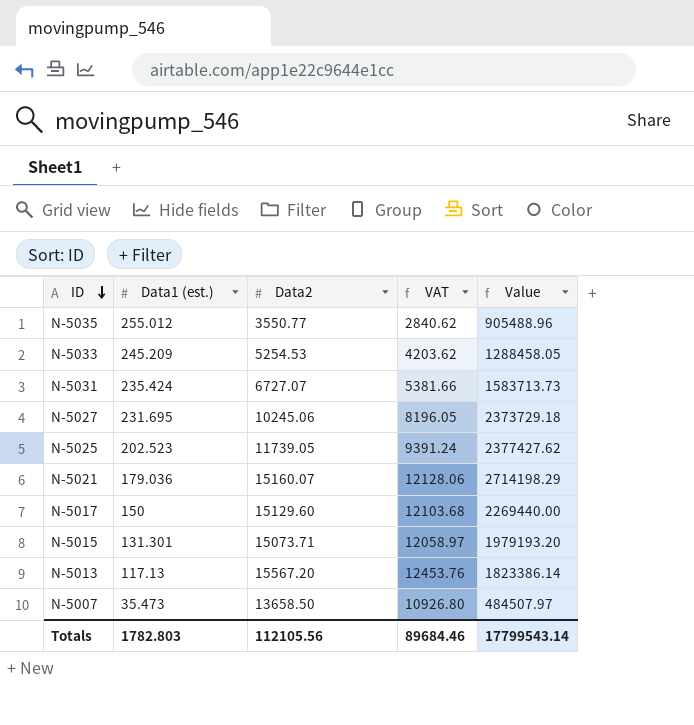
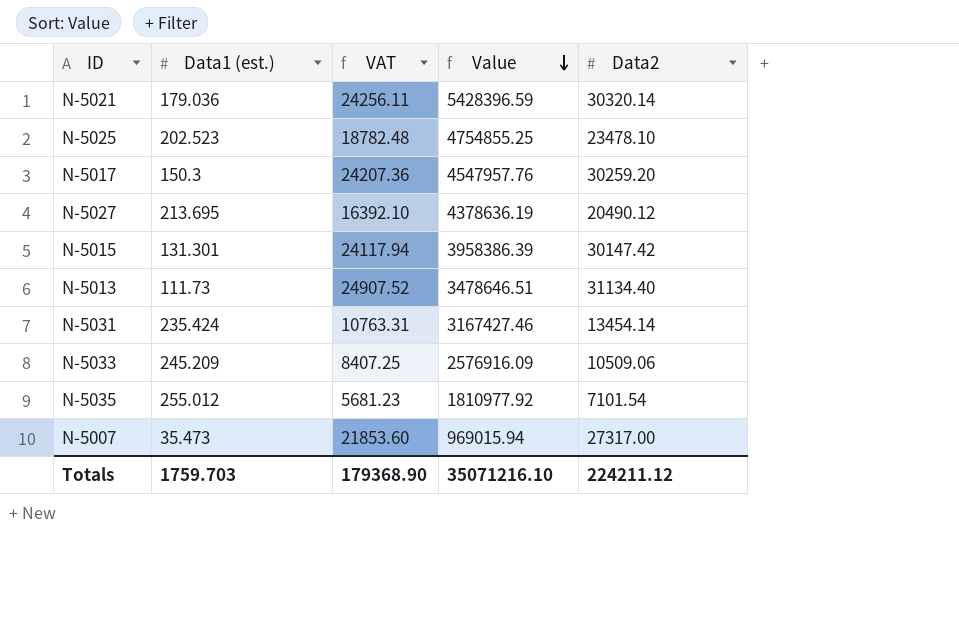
row order: ID descending -> Value descending
column Data2 | position: 3 -> 5
N-5021 | VAT: 12128.06 -> 24256.11
N-5021 | Value: 2714198.29 -> 5428396.59
N-5021 | Data2: 15160.07 -> 30320.14
N-5025 | VAT: 9391.24 -> 18782.48
N-5025 | Value: 2377427.62 -> 4754855.25
N-5025 | Data2: 11739.05 -> 23478.10
N-5017 | Data1 (est.): 150 -> 150.3
N-5017 | VAT: 12103.68 -> 24207.36
N-5017 | Value: 2269440.00 -> 4547957.76
N-5017 | Data2: 15129.60 -> 30259.20
N-5027 | Data1 (est.): 231.695 -> 213.695
N-5027 | VAT: 8196.05 -> 16392.10
N-5027 | Value: 2373729.18 -> 4378636.19
N-5027 | Data2: 10245.06 -> 20490.12
N-5015 | VAT: 12058.97 -> 24117.94
N-5015 | Value: 1979193.20 -> 3958386.39
N-5015 | Data2: 15073.71 -> 30147.42
N-5013 | Data1 (est.): 117.13 -> 111.73
N-5013 | VAT: 12453.76 -> 24907.52
N-5013 | Value: 1823386.14 -> 3478646.51
N-5013 | Data2: 15567.20 -> 31134.40
N-5031 | VAT: 5381.66 -> 10763.31
N-5031 | Value: 1583713.73 -> 3167427.46
N-5031 | Data2: 6727.07 -> 13454.14
N-5033 | VAT: 4203.62 -> 8407.25
N-5033 | Value: 1288458.05 -> 2576916.09
N-5033 | Data2: 5254.53 -> 10509.06
N-5035 | VAT: 2840.62 -> 5681.23
N-5035 | Value: 905488.96 -> 1810977.92
N-5035 | Data2: 3550.77 -> 7101.54
N-5007 | VAT: 10926.80 -> 21853.60
N-5007 | Value: 484507.97 -> 969015.94
N-5007 | Data2: 13658.50 -> 27317.00
Totals | Data1 (est.): 1782.803 -> 1759.703
Totals | VAT: 89684.46 -> 179368.90
Totals | Value: 17799543.14 -> 35071216.10
Totals | Data2: 112105.56 -> 224211.12

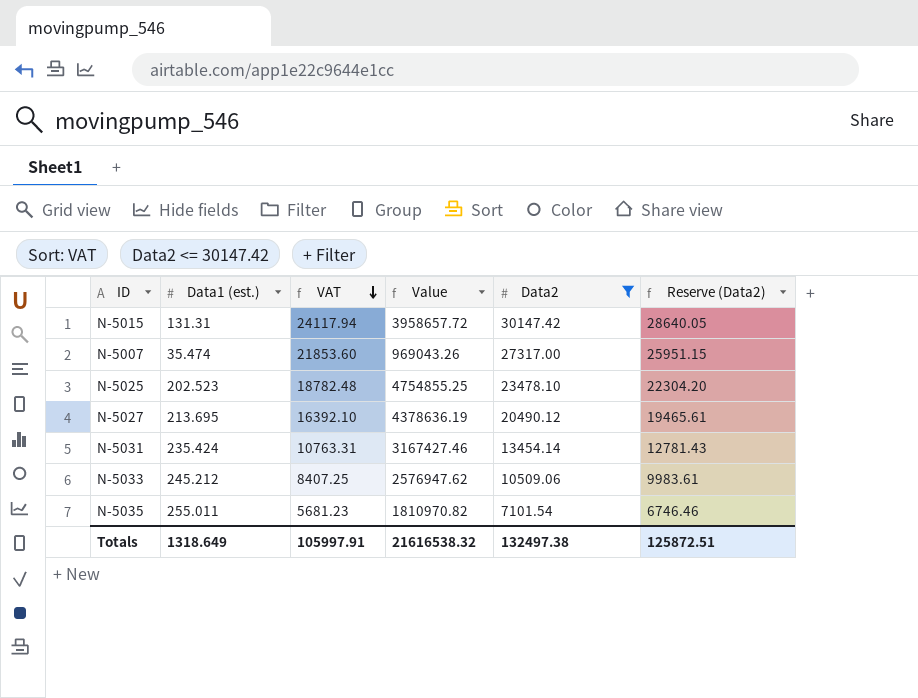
filter: none -> Data2 <= 30147.42
row order: Value descending -> VAT descending
column Reserve (Data2) | formula: none -> [Data2] * 0.95
N-5015 | Data1 (est.): 131.301 -> 131.31
N-5015 | Value: 3958386.39 -> 3958657.72
N-5007 | Data1 (est.): 35.473 -> 35.474
N-5007 | Value: 969015.94 -> 969043.26
N-5033 | Data1 (est.): 245.209 -> 245.212
N-5033 | Value: 2576916.09 -> 2576947.62
N-5035 | Data1 (est.): 255.012 -> 255.011
N-5035 | Value: 1810977.92 -> 1810970.82
Totals | Data1 (est.): 1759.703 -> 1318.649
Totals | VAT: 179368.90 -> 105997.91
Totals | Value: 35071216.10 -> 21616538.32
Totals | Data2: 224211.12 -> 132497.38

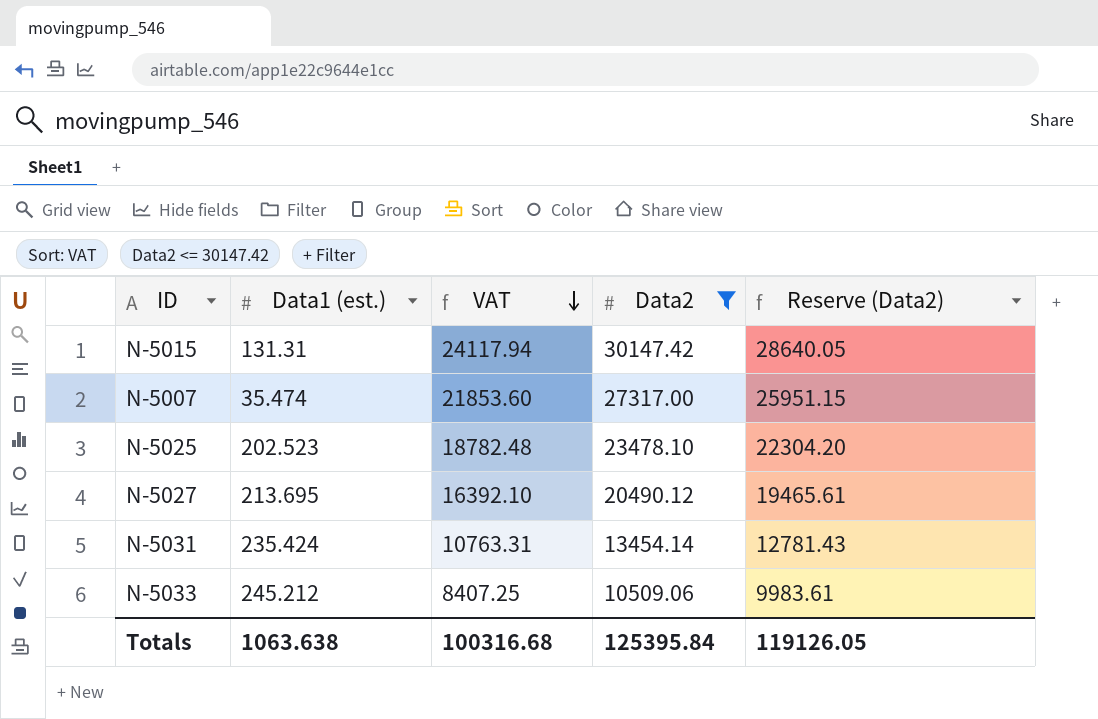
column Value | formula: [Data1 (est.)] * [Data2] -> none
row N-5035: 255.011 | 5681.23 | 1810970.82 | 7101.54 | 6746.46 -> none
Totals | Data1 (est.): 1318.649 -> 1063.638
Totals | VAT: 105997.91 -> 100316.68
Totals | Data2: 132497.38 -> 125395.84
Totals | Reserve (Data2): 125872.51 -> 119126.05

